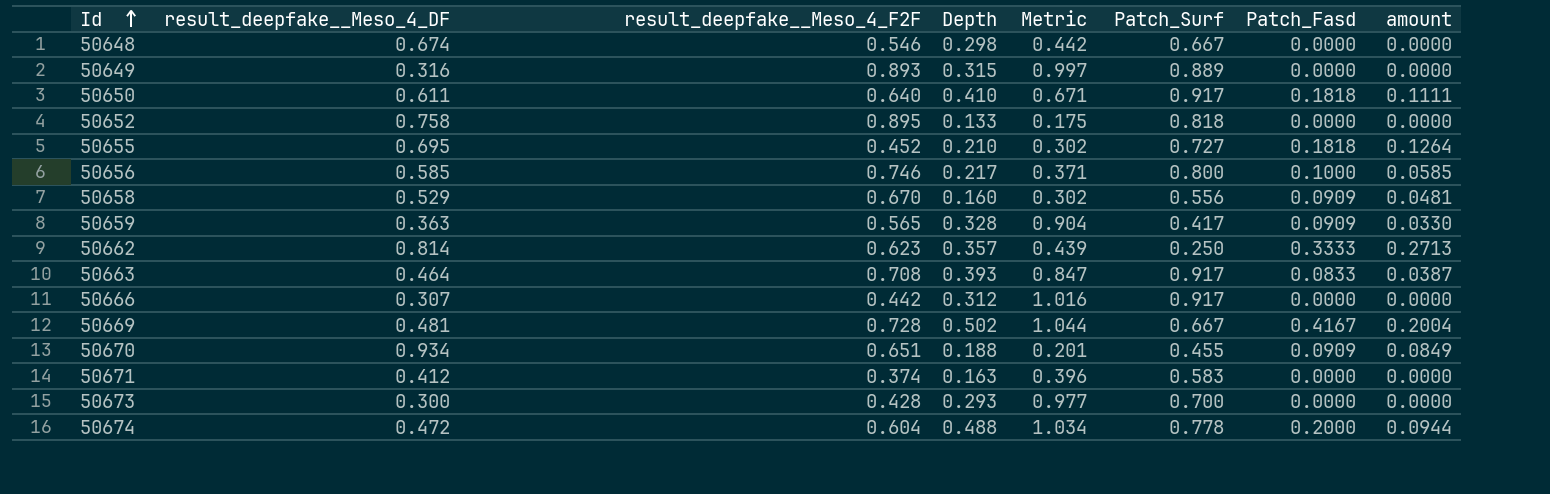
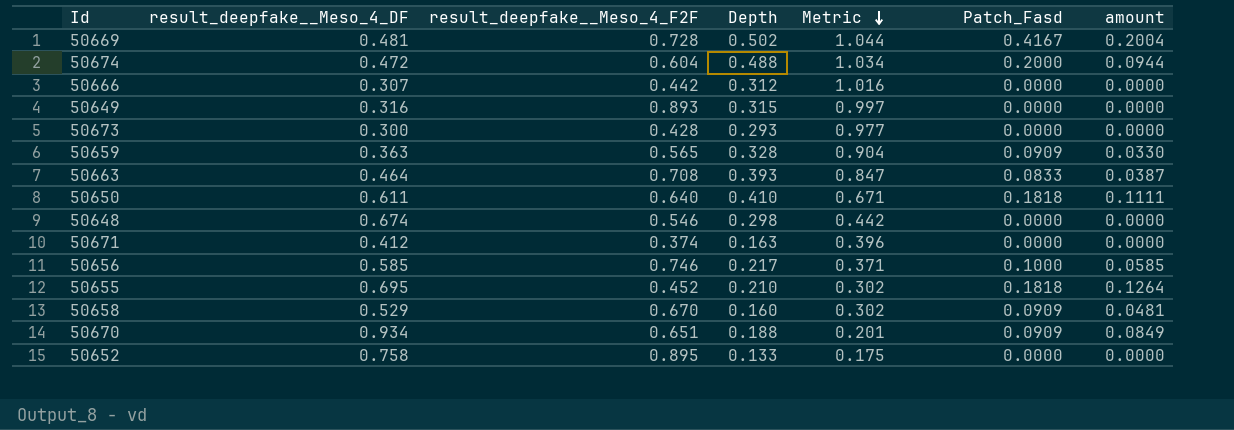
row order: Id ascending -> Metric descending
column Patch_Surf | position: 6 -> none
row 50662: 0.814 | 0.623 | 0.357 | 0.439 | 0.250 | 0.3333 | 0.2713 -> none

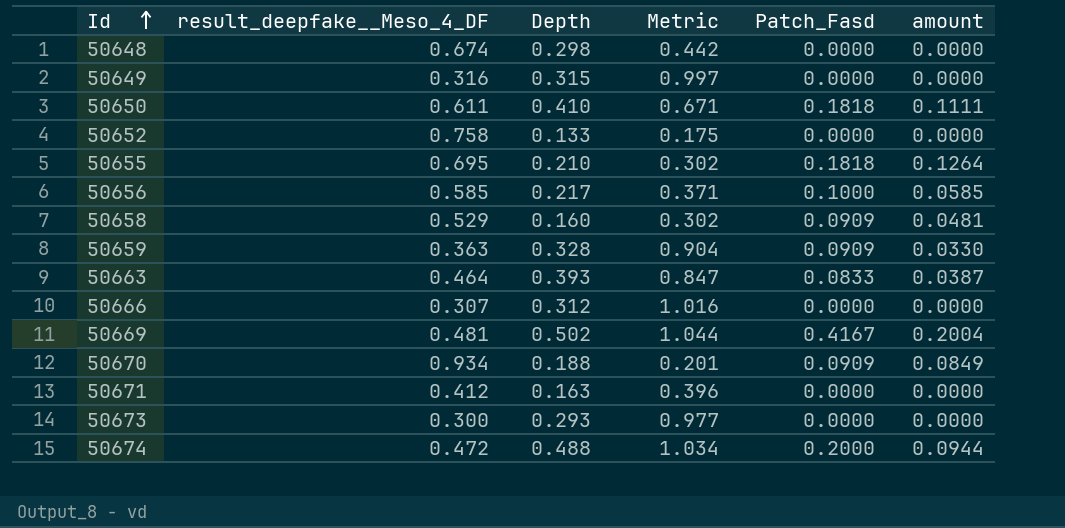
row order: Metric descending -> Id ascending
column result_deepfake__Meso_4_F2F | position: 3 -> none

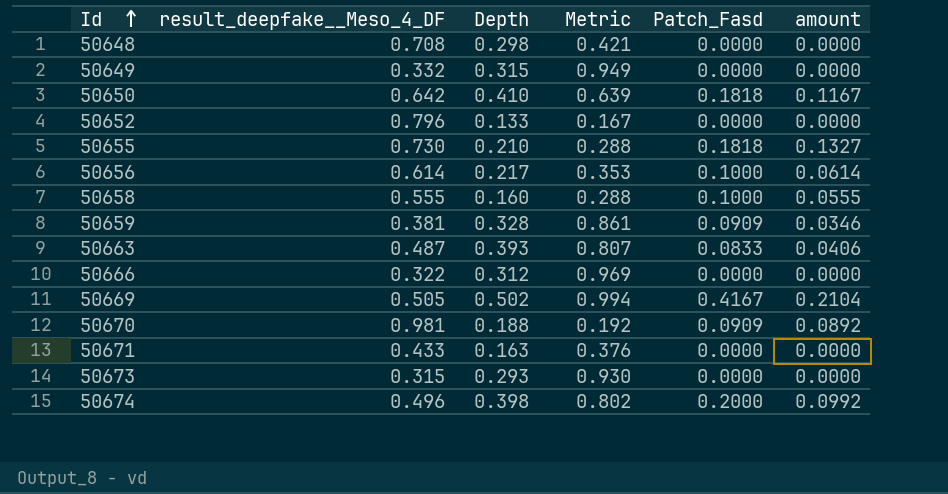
50648 | result_deepfake__Meso_4_DF: 0.674 -> 0.708
50648 | Metric: 0.442 -> 0.421
50649 | result_deepfake__Meso_4_DF: 0.316 -> 0.332
50649 | Metric: 0.997 -> 0.949
50650 | result_deepfake__Meso_4_DF: 0.611 -> 0.642
50650 | Metric: 0.671 -> 0.639
50650 | amount: 0.1111 -> 0.1167
50652 | result_deepfake__Meso_4_DF: 0.758 -> 0.796
50652 | Metric: 0.175 -> 0.167
50655 | result_deepfake__Meso_4_DF: 0.695 -> 0.730
50655 | Metric: 0.302 -> 0.288
50655 | amount: 0.1264 -> 0.1327
50656 | result_deepfake__Meso_4_DF: 0.585 -> 0.614
50656 | Metric: 0.371 -> 0.353
50656 | amount: 0.0585 -> 0.0614
50658 | result_deepfake__Meso_4_DF: 0.529 -> 0.555
50658 | Metric: 0.302 -> 0.288
50658 | Patch_Fasd: 0.0909 -> 0.1000
50658 | amount: 0.0481 -> 0.0555
50659 | result_deepfake__Meso_4_DF: 0.363 -> 0.381
50659 | Metric: 0.904 -> 0.861
50659 | amount: 0.0330 -> 0.0346
50663 | result_deepfake__Meso_4_DF: 0.464 -> 0.487
50663 | Metric: 0.847 -> 0.807
50663 | amount: 0.0387 -> 0.0406
50666 | result_deepfake__Meso_4_DF: 0.307 -> 0.322
50666 | Metric: 1.016 -> 0.969
50669 | result_deepfake__Meso_4_DF: 0.481 -> 0.505
50669 | Metric: 1.044 -> 0.994
50669 | amount: 0.2004 -> 0.2104
50670 | result_deepfake__Meso_4_DF: 0.934 -> 0.981
50670 | Metric: 0.201 -> 0.192
50670 | amount: 0.0849 -> 0.0892
50671 | result_deepfake__Meso_4_DF: 0.412 -> 0.433
50671 | Metric: 0.396 -> 0.376
50673 | result_deepfake__Meso_4_DF: 0.300 -> 0.315
50673 | Metric: 0.977 -> 0.930
50674 | result_deepfake__Meso_4_DF: 0.472 -> 0.496
50674 | Depth: 0.488 -> 0.398
50674 | Metric: 1.034 -> 0.802
50674 | amount: 0.0944 -> 0.0992

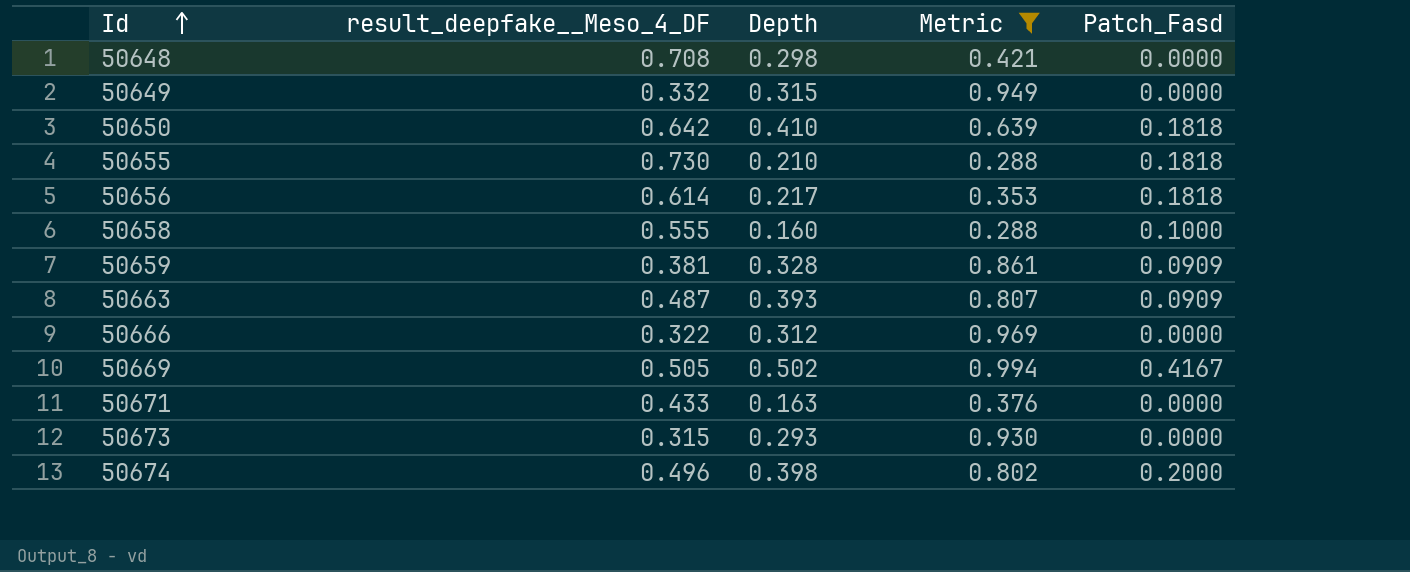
filter: none -> Metric >= 0.288
column amount | formula: [result_deepfake__Meso_4_DF] * [Patch_Fasd] -> none
50656 | Patch_Fasd: 0.1000 -> 0.1818
50663 | Patch_Fasd: 0.0833 -> 0.0909

